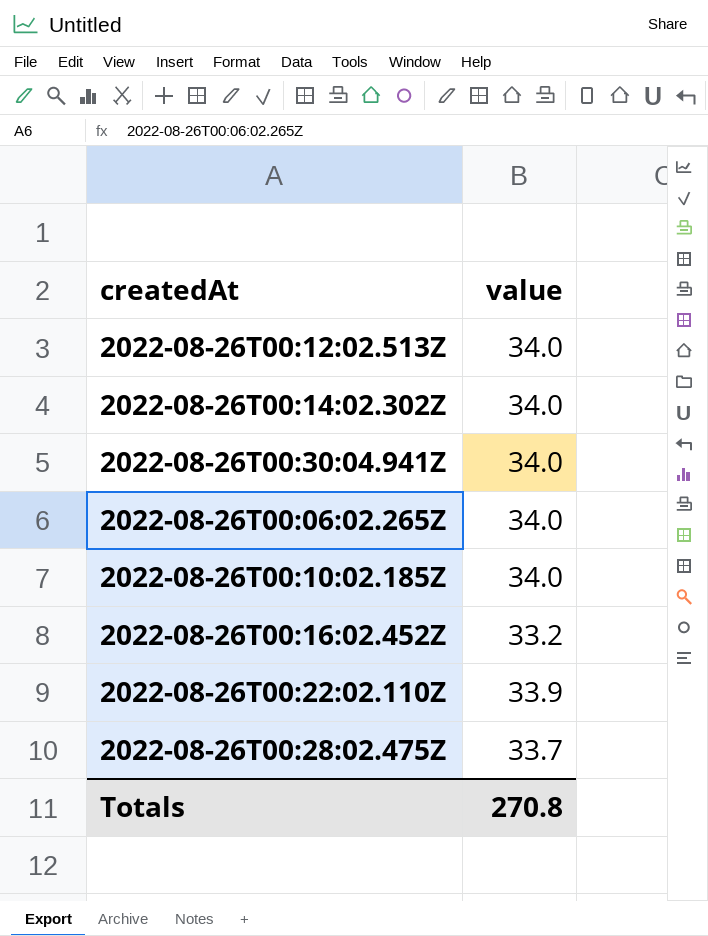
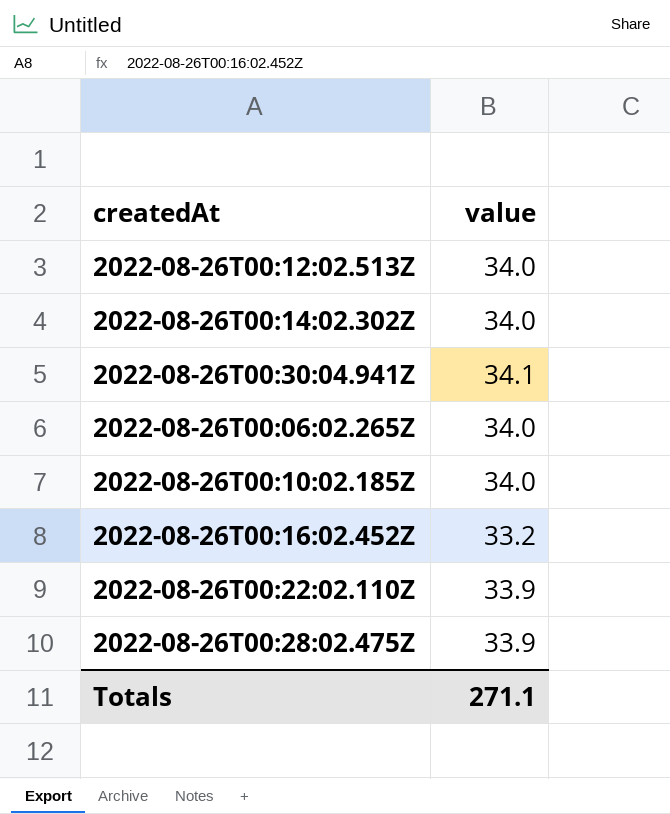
2022-08-26T00:30:04.941Z | value: 34.0 -> 34.1
2022-08-26T00:28:02.475Z | value: 33.7 -> 33.9
Totals | value: 270.8 -> 271.1

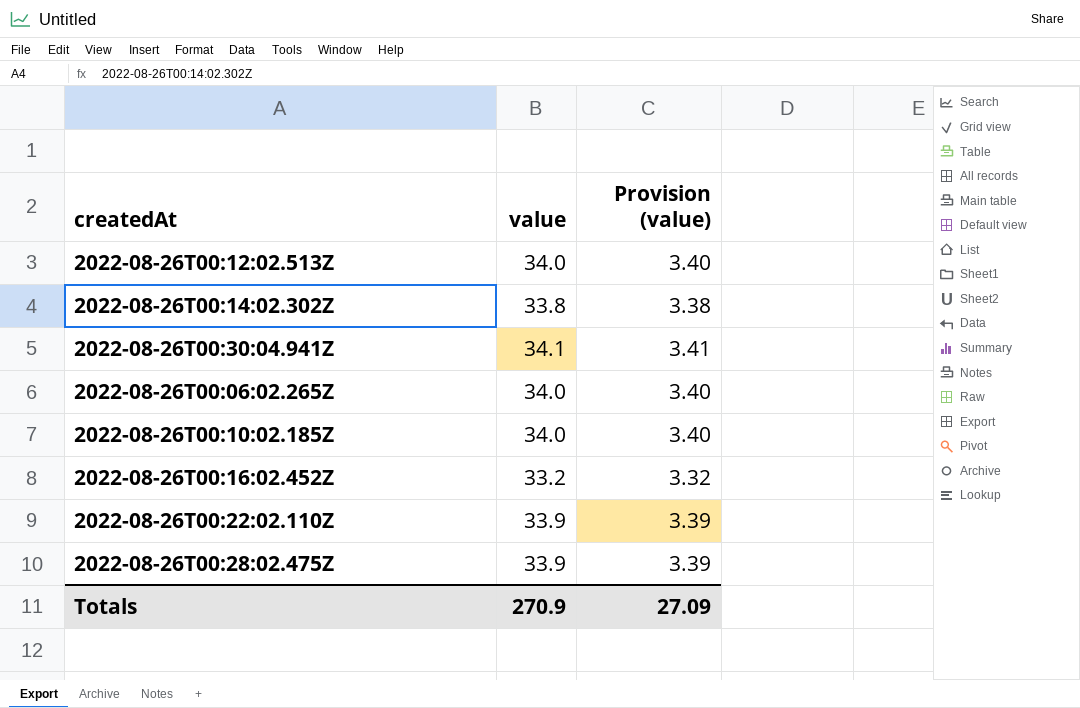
column Provision (value) | formula: none -> [value] * 0.1
2022-08-26T00:14:02.302Z | value: 34.0 -> 33.8
Totals | value: 271.1 -> 270.9

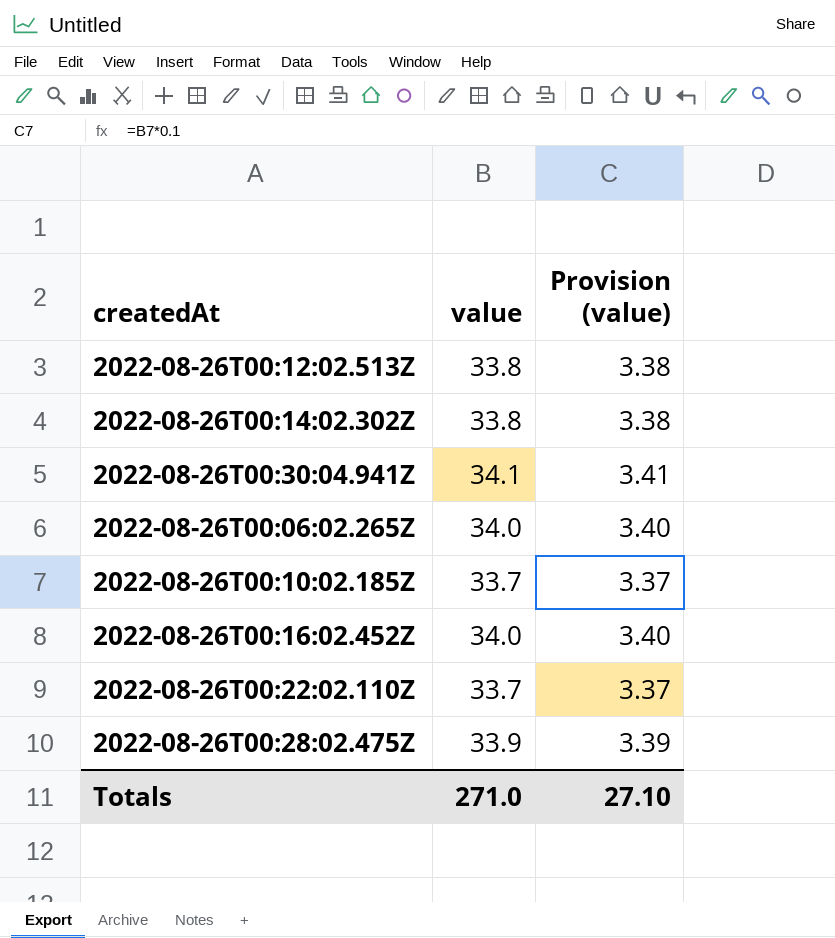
2022-08-26T00:12:02.513Z | value: 34.0 -> 33.8
2022-08-26T00:12:02.513Z | Provision (value): 3.40 -> 3.38
2022-08-26T00:10:02.185Z | value: 34.0 -> 33.7
2022-08-26T00:10:02.185Z | Provision (value): 3.40 -> 3.37
2022-08-26T00:16:02.452Z | value: 33.2 -> 34.0
2022-08-26T00:16:02.452Z | Provision (value): 3.32 -> 3.40
2022-08-26T00:22:02.110Z | value: 33.9 -> 33.7
2022-08-26T00:22:02.110Z | Provision (value): 3.39 -> 3.37
Totals | value: 270.9 -> 271.0
Totals | Provision (value): 27.09 -> 27.10

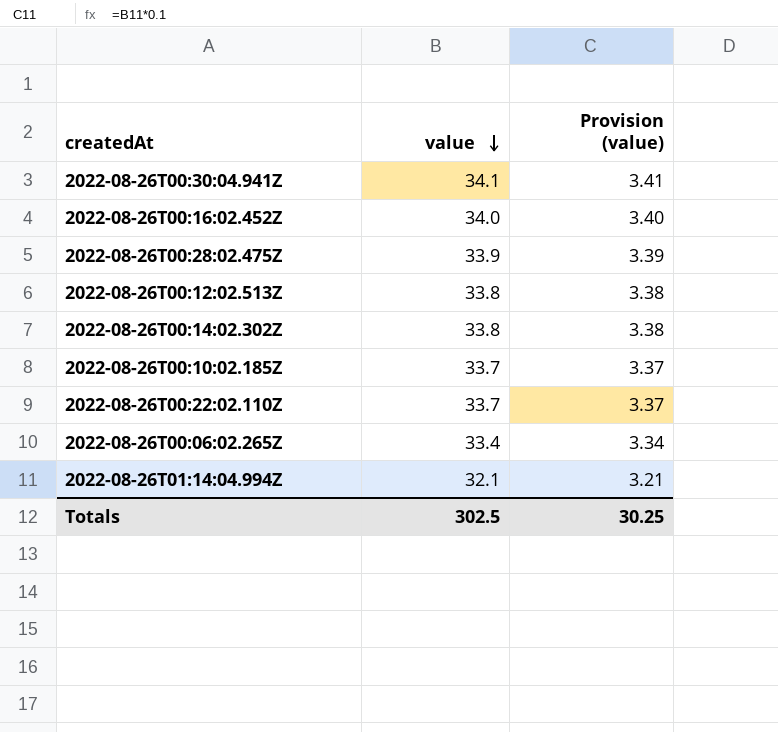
row order: none -> value descending
2022-08-26T00:06:02.265Z | value: 34.0 -> 33.4
2022-08-26T00:06:02.265Z | Provision (value): 3.40 -> 3.34
row 2022-08-26T01:14:04.994Z: none -> 32.1 | 3.21
Totals | value: 271.0 -> 302.5
Totals | Provision (value): 27.10 -> 30.25

